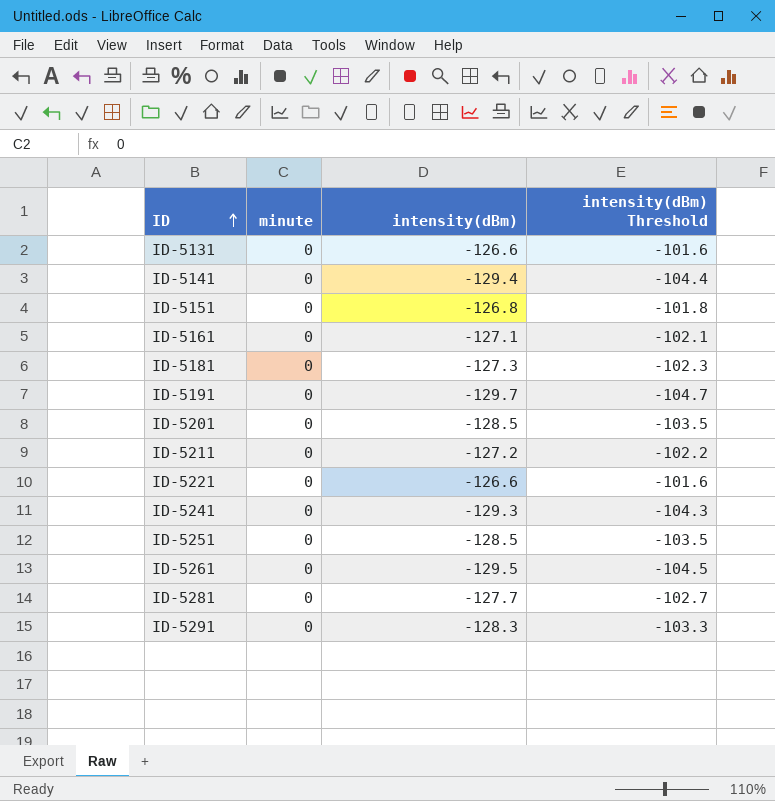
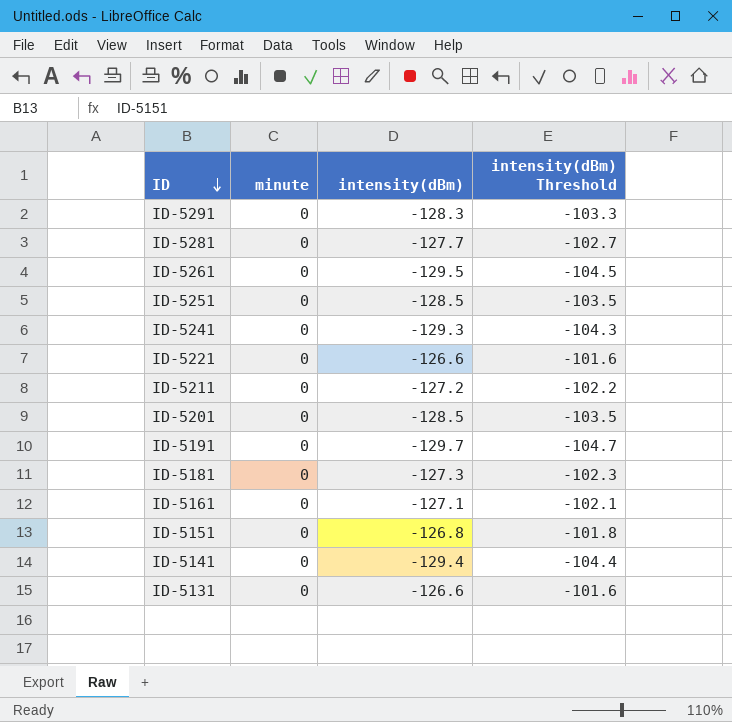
row order: ID ascending -> ID descending

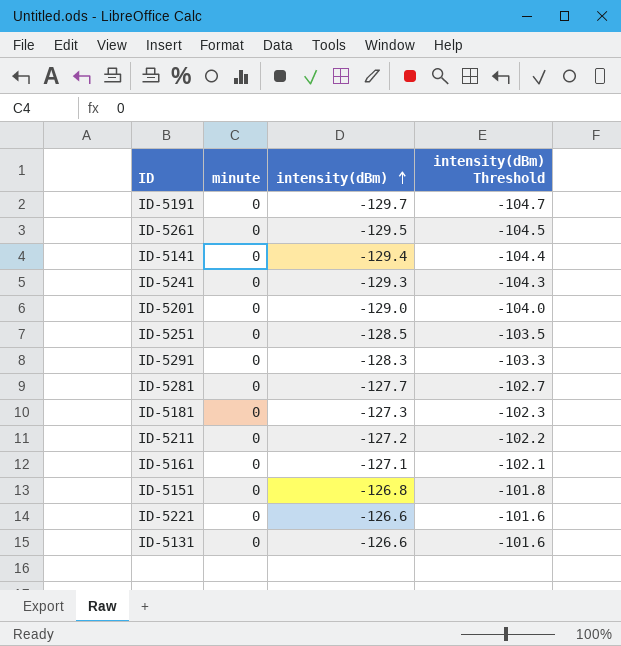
row order: ID descending -> intensity(dBm) ascending
ID-5201 | intensity(dBm): -128.5 -> -129.0
ID-5201 | intensity(dBm) Threshold: -103.5 -> -104.0

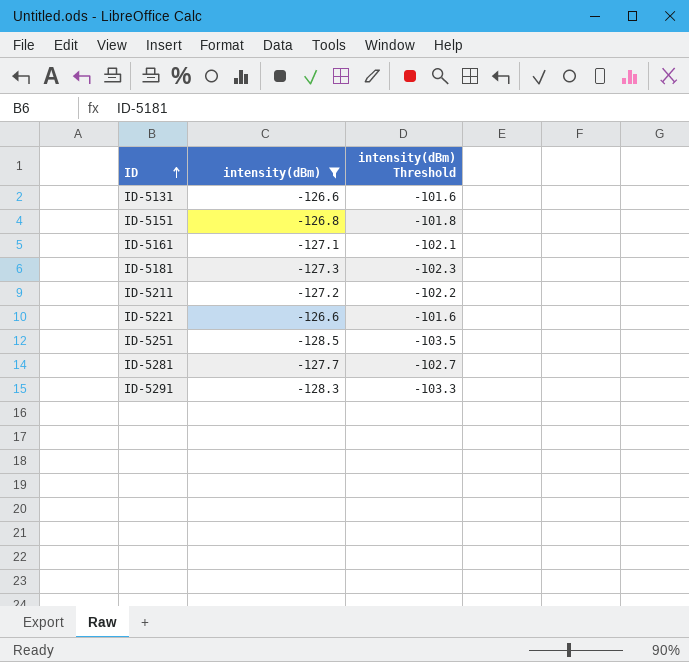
filter: none -> intensity(dBm) >= -128.5
row order: intensity(dBm) ascending -> ID ascending
column minute | position: 2 -> none

